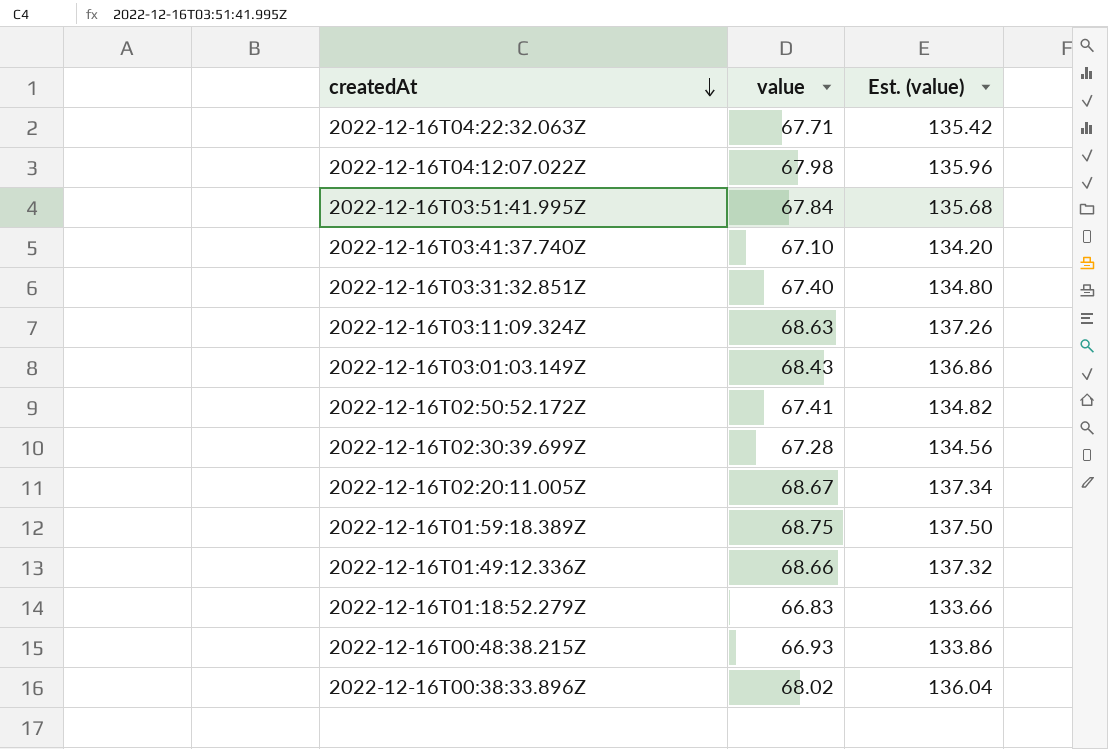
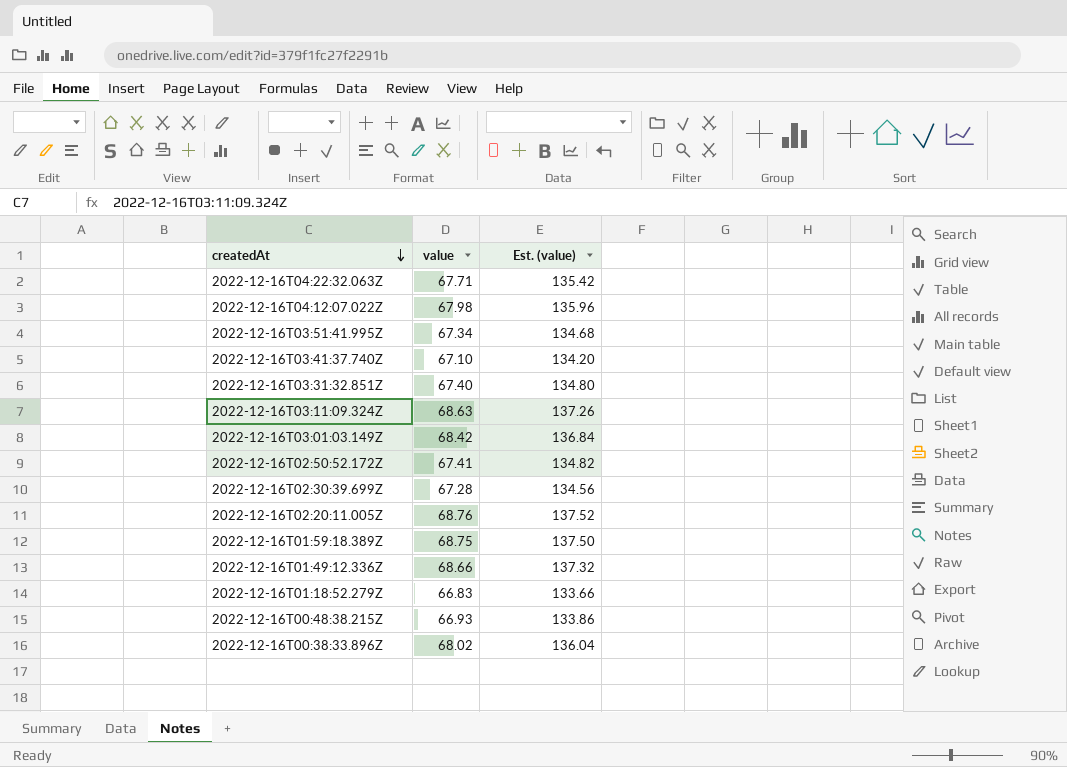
2022-12-16T03:51:41.995Z | value: 67.84 -> 67.34
2022-12-16T03:51:41.995Z | Est. (value): 135.68 -> 134.68
2022-12-16T03:01:03.149Z | value: 68.43 -> 68.42
2022-12-16T03:01:03.149Z | Est. (value): 136.86 -> 136.84
2022-12-16T02:20:11.005Z | value: 68.67 -> 68.76
2022-12-16T02:20:11.005Z | Est. (value): 137.34 -> 137.52

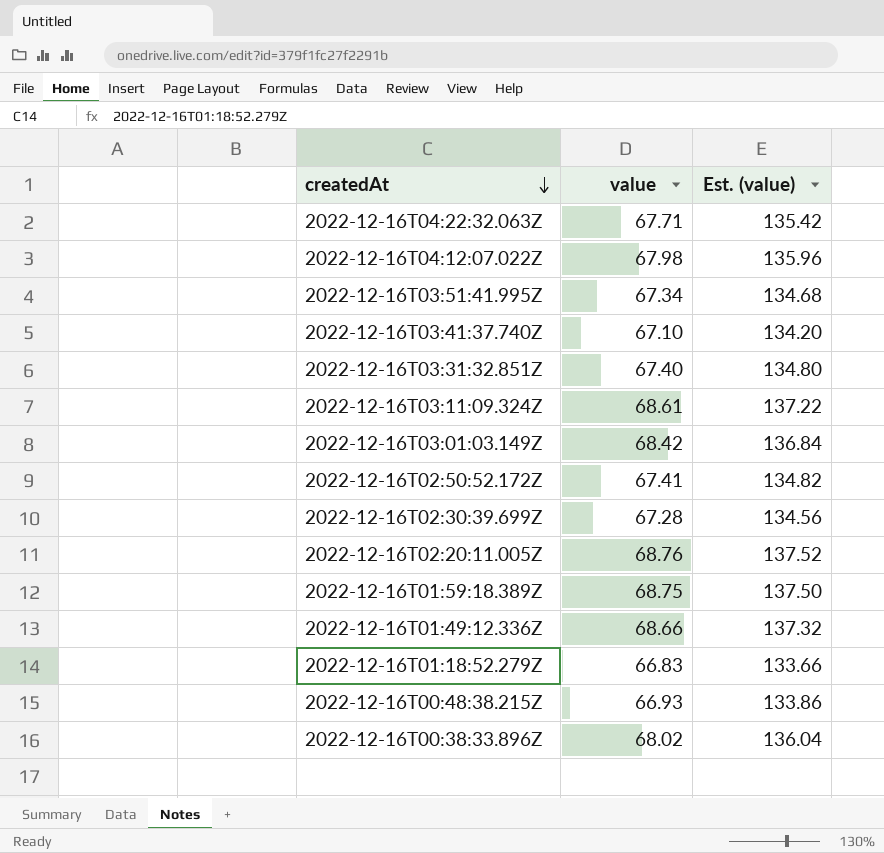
2022-12-16T03:11:09.324Z | value: 68.63 -> 68.61
2022-12-16T03:11:09.324Z | Est. (value): 137.26 -> 137.22

